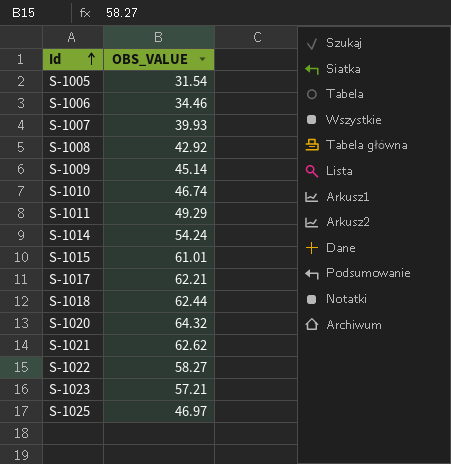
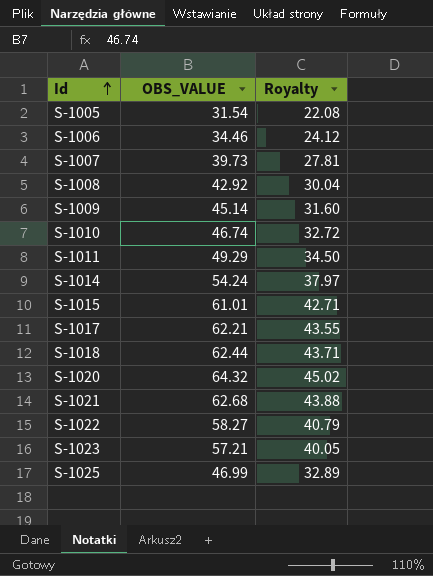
column Royalty | formula: none -> [OBS_VALUE] * 0.7
S-1007 | OBS_VALUE: 39.93 -> 39.73
S-1021 | OBS_VALUE: 62.62 -> 62.68
S-1025 | OBS_VALUE: 46.97 -> 46.99

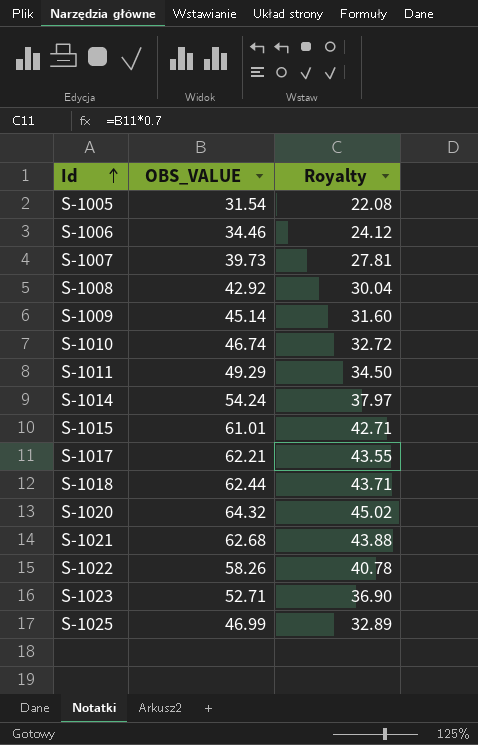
S-1022 | OBS_VALUE: 58.27 -> 58.26
S-1022 | Royalty: 40.79 -> 40.78
S-1023 | OBS_VALUE: 57.21 -> 52.71
S-1023 | Royalty: 40.05 -> 36.90

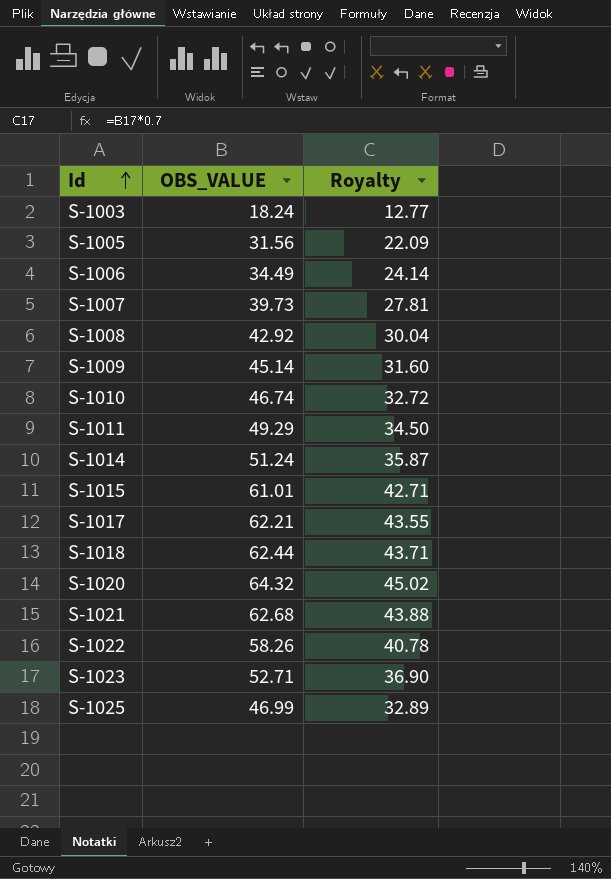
row S-1003: none -> 18.24 | 12.77
S-1005 | OBS_VALUE: 31.54 -> 31.56
S-1005 | Royalty: 22.08 -> 22.09
S-1006 | OBS_VALUE: 34.46 -> 34.49
S-1006 | Royalty: 24.12 -> 24.14
S-1014 | OBS_VALUE: 54.24 -> 51.24
S-1014 | Royalty: 37.97 -> 35.87

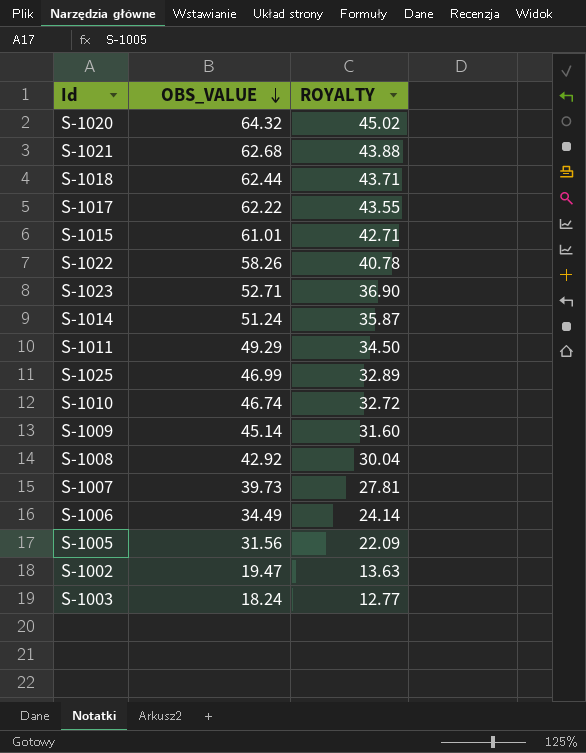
row order: Id ascending -> OBS_VALUE descending
column name: Royalty -> ROYALTY
S-1017 | OBS_VALUE: 62.21 -> 62.22
row S-1002: none -> 19.47 | 13.63

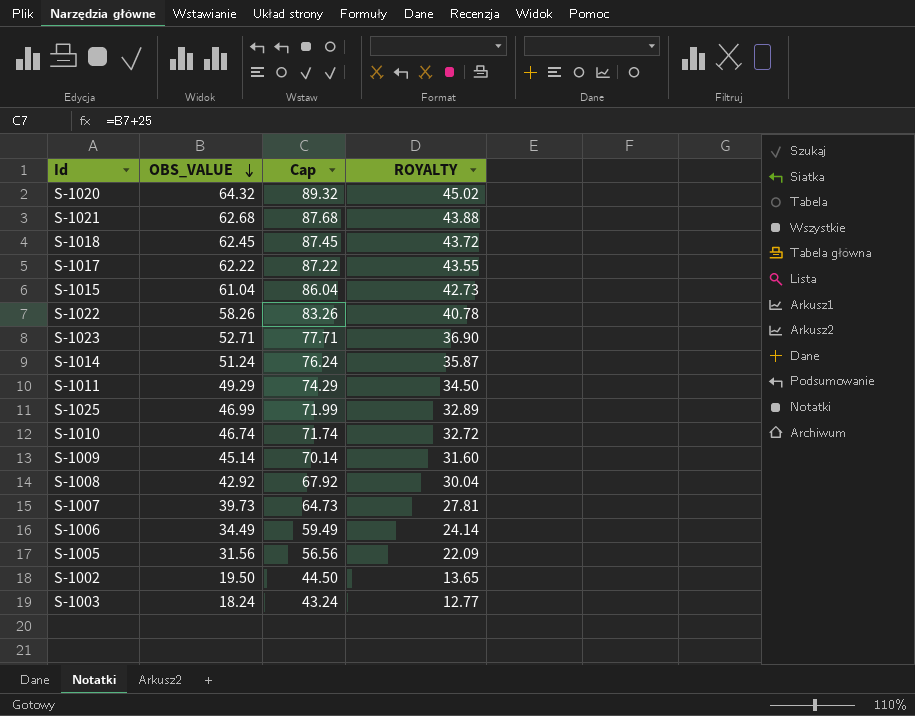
column Cap | formula: none -> [OBS_VALUE] + 25
S-1018 | OBS_VALUE: 62.44 -> 62.45
S-1018 | ROYALTY: 43.71 -> 43.72
S-1015 | OBS_VALUE: 61.01 -> 61.04
S-1015 | ROYALTY: 42.71 -> 42.73
S-1002 | OBS_VALUE: 19.47 -> 19.50
S-1002 | ROYALTY: 13.63 -> 13.65

